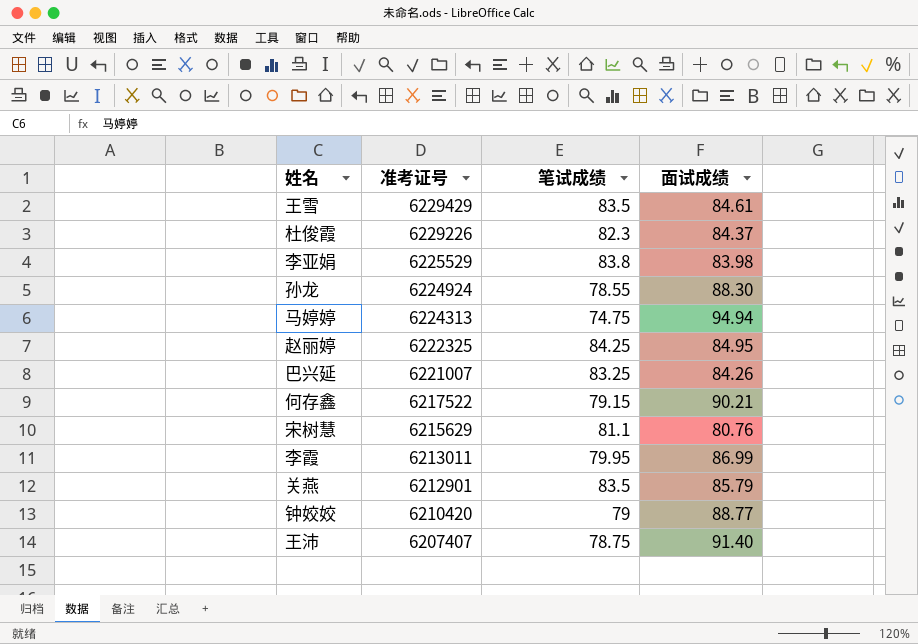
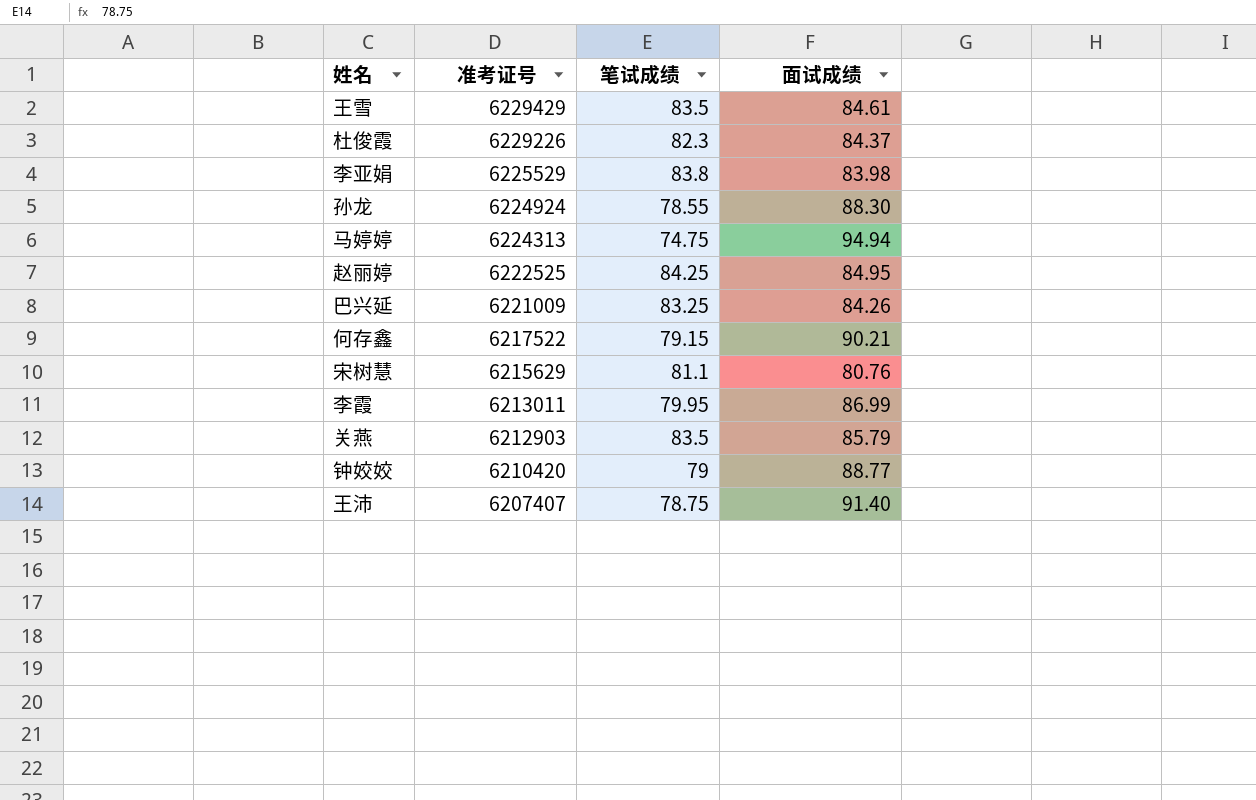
赵丽婷 | 准考证号: 6222325 -> 6222525
巴兴延 | 准考证号: 6221007 -> 6221009
关燕 | 准考证号: 6212901 -> 6212903

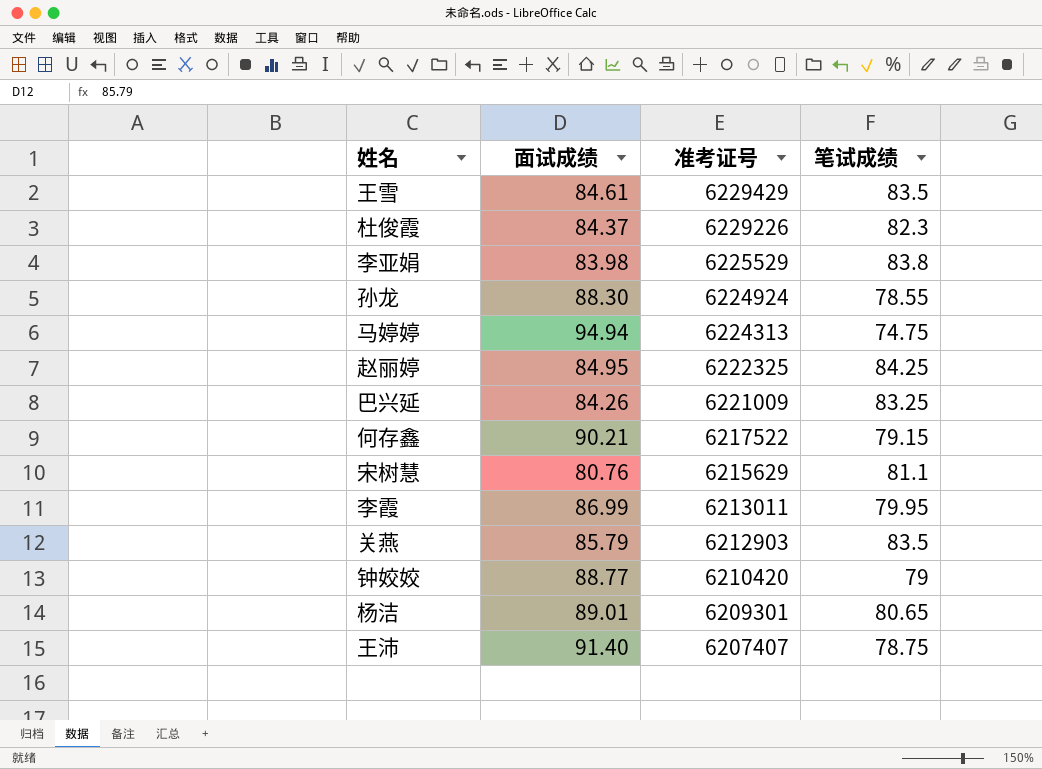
column 面试成绩 | position: 4 -> 2
赵丽婷 | 准考证号: 6222525 -> 6222325
row 杨洁: none -> 89.01 | 6209301 | 80.65

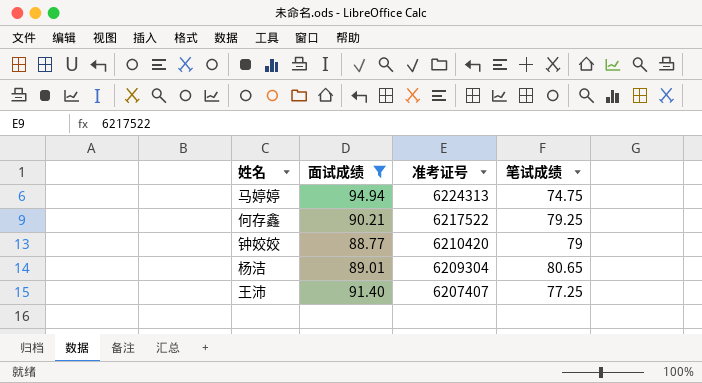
filter: none -> 面试成绩 >= 88.77
何存鑫 | 笔试成绩: 79.15 -> 79.25
杨洁 | 准考证号: 6209301 -> 6209304
王沛 | 笔试成绩: 78.75 -> 77.25

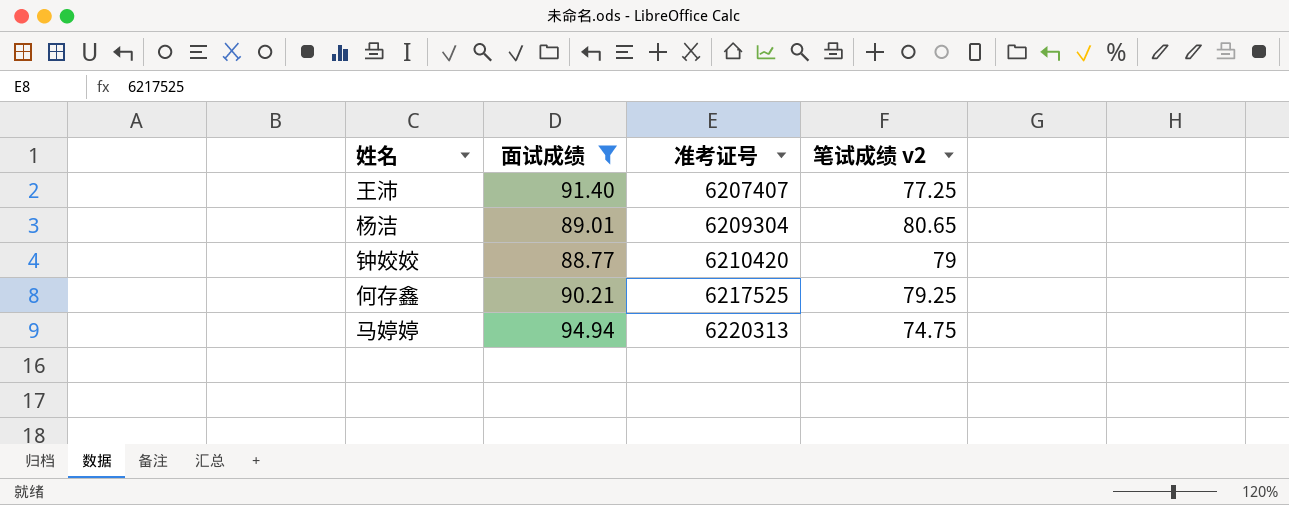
row order: 准考证号 descending -> 准考证号 ascending
column name: 笔试成绩 -> 笔试成绩 v2
何存鑫 | 准考证号: 6217522 -> 6217525
马婷婷 | 准考证号: 6224313 -> 6220313

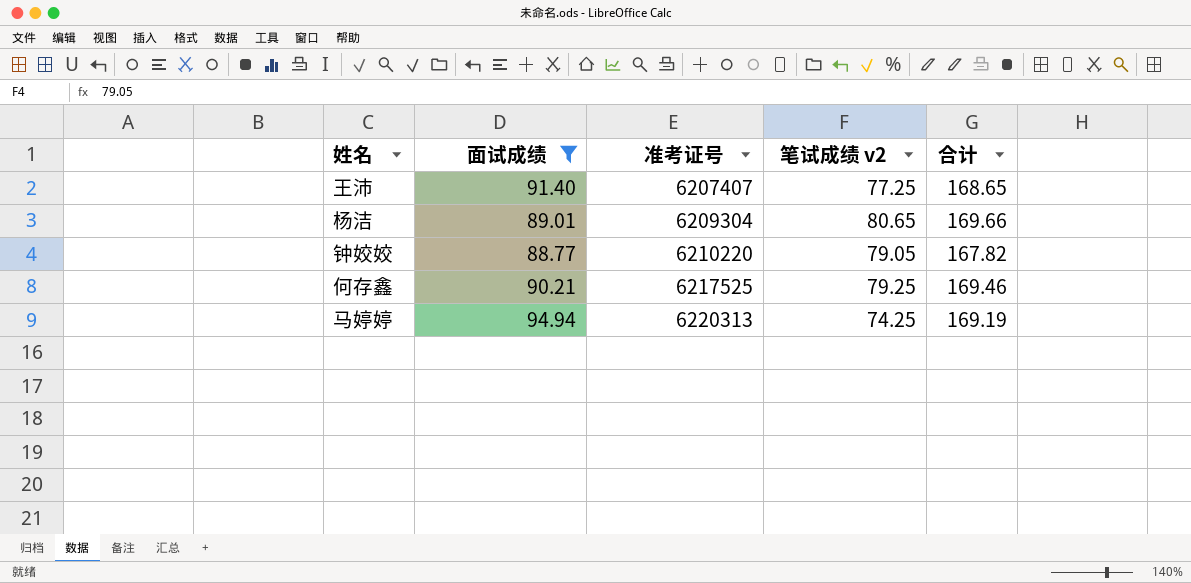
column 合计 | formula: none -> [面试成绩] + [笔试成绩 v2]
钟姣姣 | 准考证号: 6210420 -> 6210220
钟姣姣 | 笔试成绩 v2: 79 -> 79.05
马婷婷 | 笔试成绩 v2: 74.75 -> 74.25

